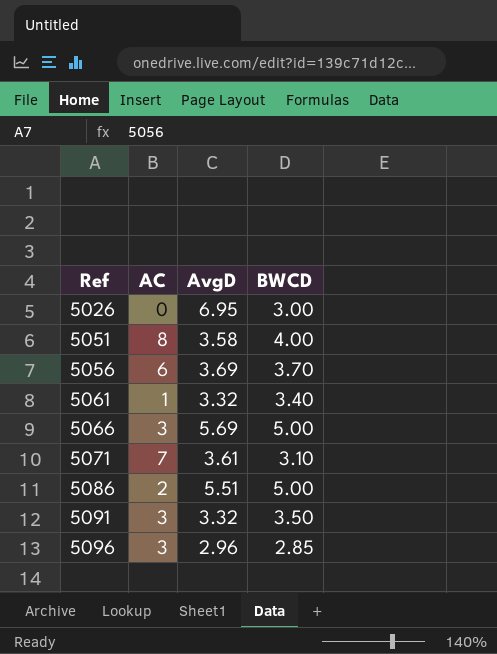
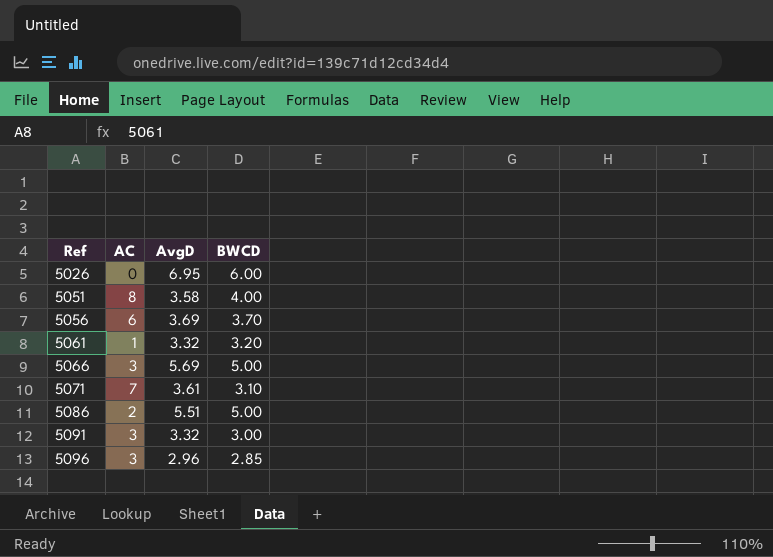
5026 | BWCD: 3.00 -> 6.00
5061 | BWCD: 3.40 -> 3.20
5091 | BWCD: 3.50 -> 3.00

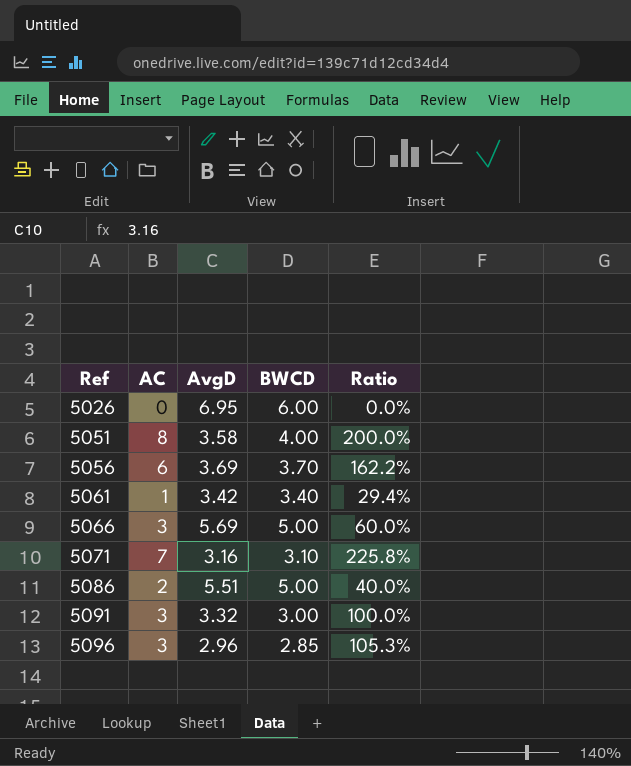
column Ratio | formula: none -> [AC] / [BWCD]
5061 | AvgD: 3.32 -> 3.42
5061 | BWCD: 3.20 -> 3.40
5071 | AvgD: 3.61 -> 3.16

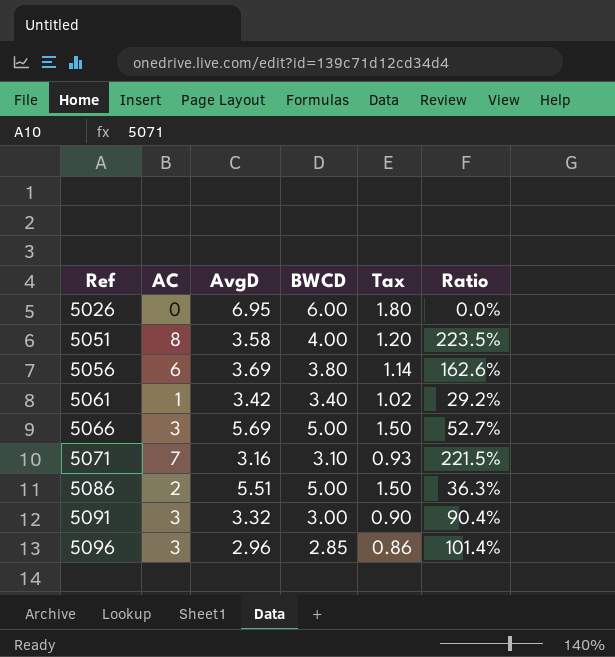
column Tax | formula: none -> [BWCD] * 0.3
column Ratio | formula: [AC] / [BWCD] -> [AC] / [AvgD]
5056 | BWCD: 3.70 -> 3.80

